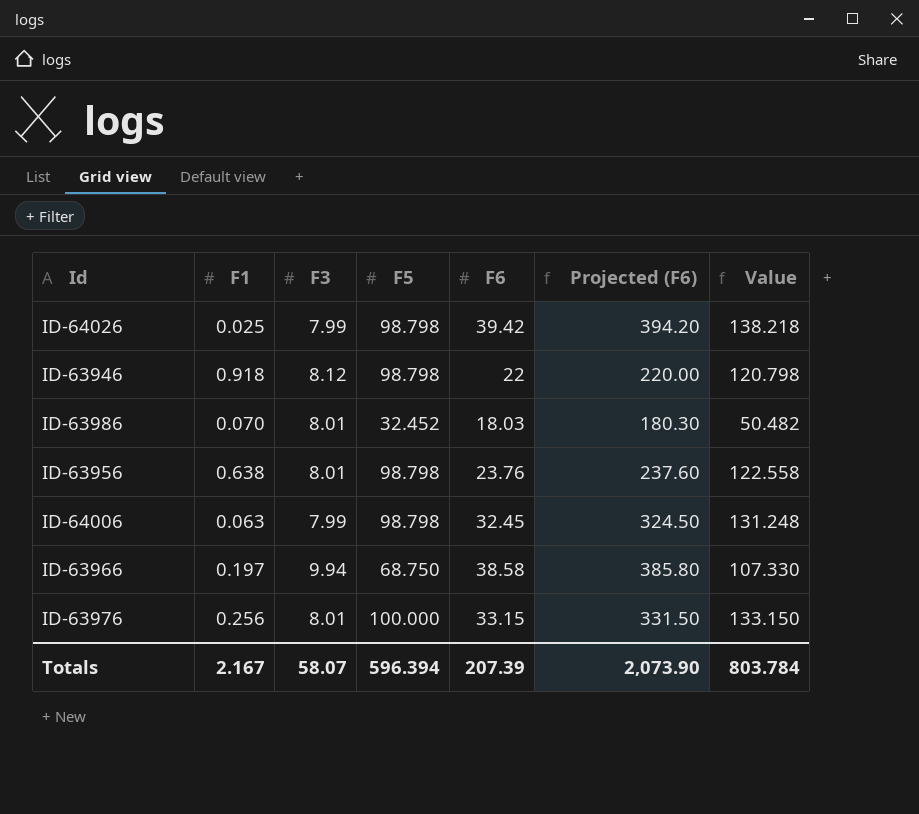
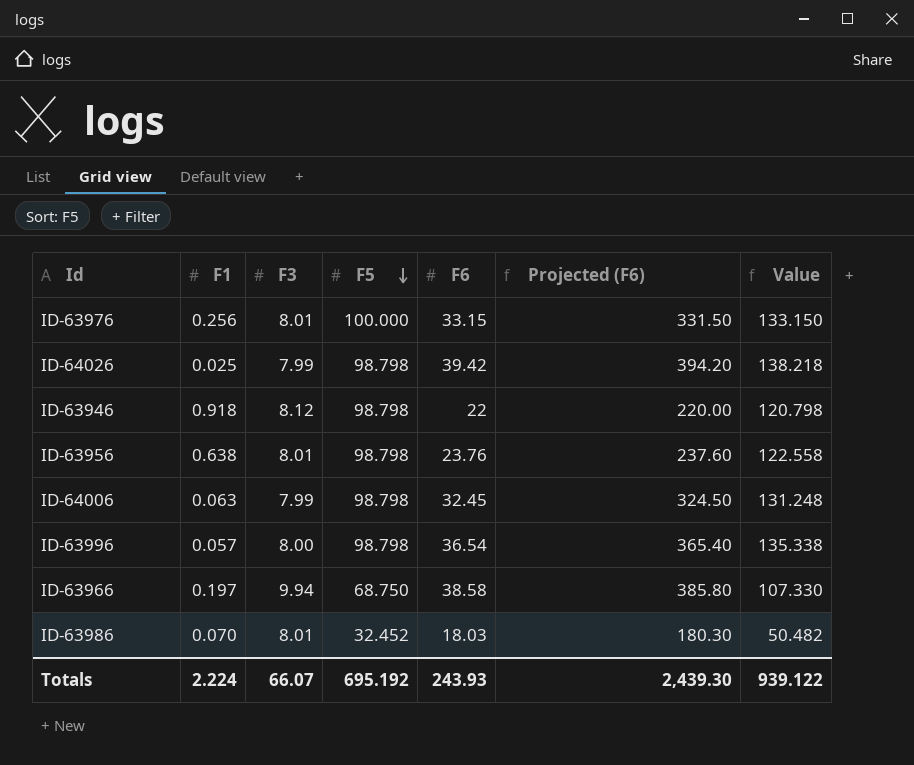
row order: none -> F5 descending
row ID-63996: none -> 0.057 | 8.00 | 98.798 | 36.54 | 365.40 | 135.338
Totals | F1: 2.167 -> 2.224
Totals | F3: 58.07 -> 66.07
Totals | F5: 596.394 -> 695.192
Totals | F6: 207.39 -> 243.93
Totals | Projected (F6): 2,073.90 -> 2,439.30
Totals | Value: 803.784 -> 939.122

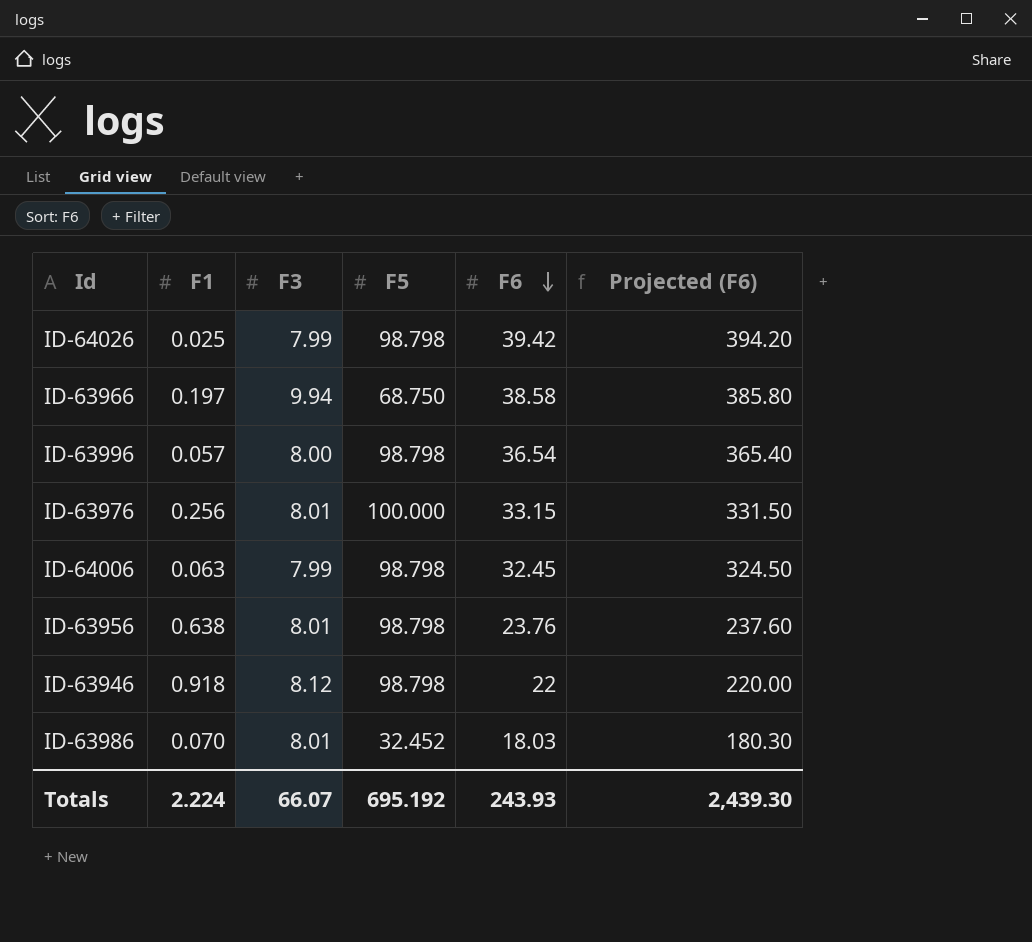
row order: F5 descending -> F6 descending
column Value | formula: [F5] + [F6] -> none

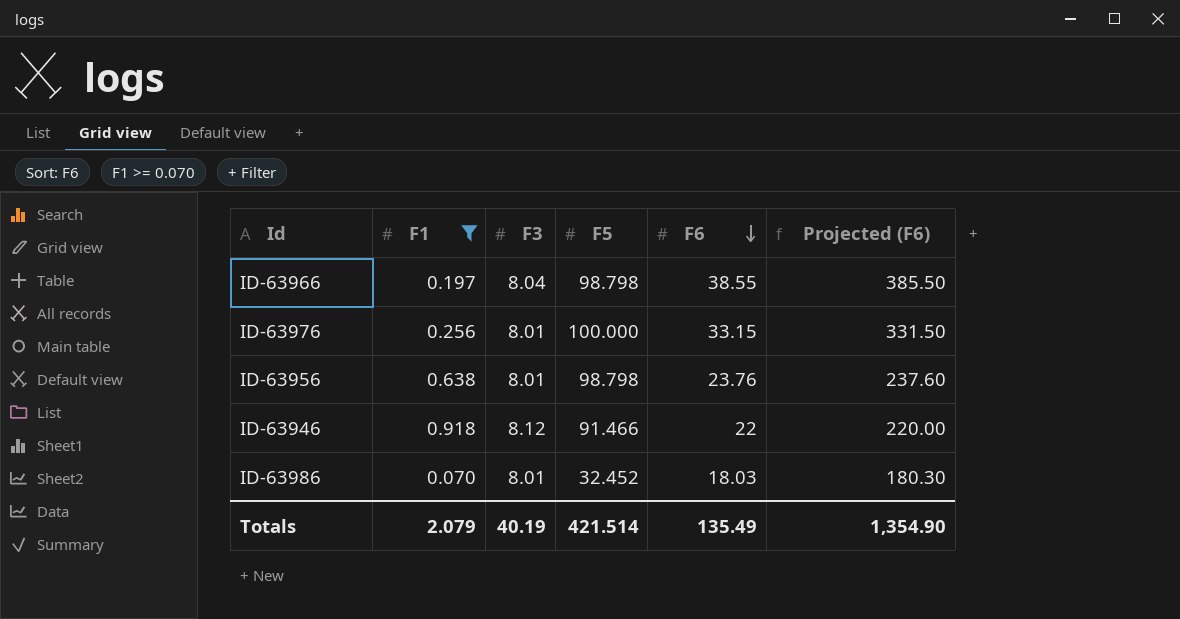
filter: none -> F1 >= 0.070
ID-63966 | F3: 9.94 -> 8.04
ID-63966 | F5: 68.750 -> 98.798
ID-63966 | F6: 38.58 -> 38.55
ID-63966 | Projected (F6): 385.80 -> 385.50
ID-63946 | F5: 98.798 -> 91.466
Totals | F1: 2.224 -> 2.079
Totals | F3: 66.07 -> 40.19
Totals | F5: 695.192 -> 421.514
Totals | F6: 243.93 -> 135.49
Totals | Projected (F6): 2,439.30 -> 1,354.90

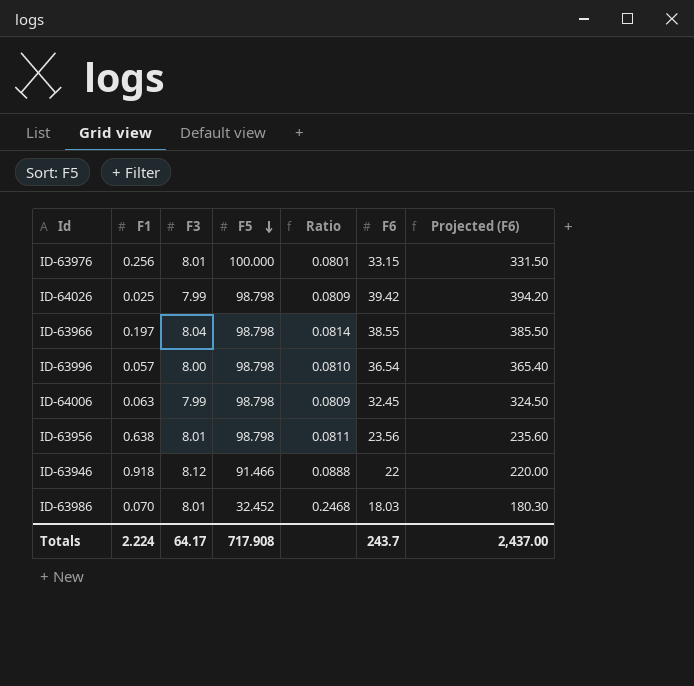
filter: F1 >= 0.070 -> none
row order: F6 descending -> F5 descending
column Ratio | formula: none -> [F3] / [F5]
ID-63956 | F6: 23.76 -> 23.56
ID-63956 | Projected (F6): 237.60 -> 235.60
Totals | F1: 2.079 -> 2.224
Totals | F3: 40.19 -> 64.17
Totals | F5: 421.514 -> 717.908
Totals | F6: 135.49 -> 243.7
Totals | Projected (F6): 1,354.90 -> 2,437.00

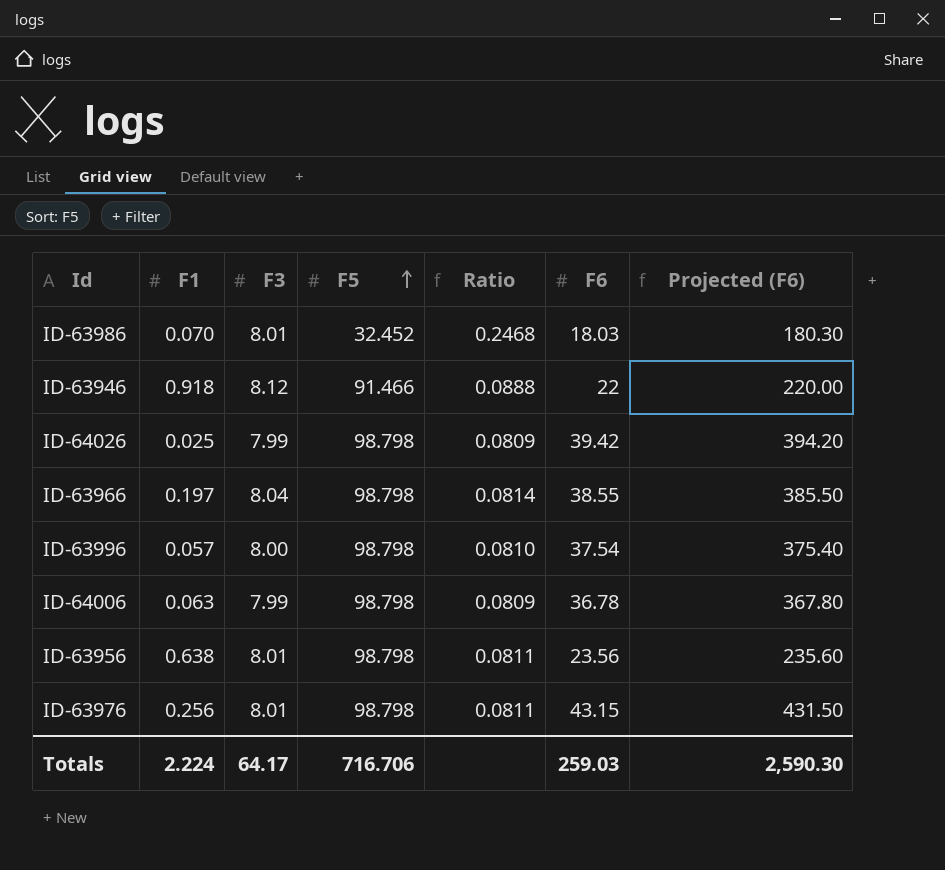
row order: F5 descending -> F5 ascending
ID-63996 | F6: 36.54 -> 37.54
ID-63996 | Projected (F6): 365.40 -> 375.40
ID-64006 | F6: 32.45 -> 36.78
ID-64006 | Projected (F6): 324.50 -> 367.80
ID-63976 | F5: 100.000 -> 98.798
ID-63976 | Ratio: 0.0801 -> 0.0811
ID-63976 | F6: 33.15 -> 43.15
ID-63976 | Projected (F6): 331.50 -> 431.50
Totals | F5: 717.908 -> 716.706
Totals | F6: 243.7 -> 259.03
Totals | Projected (F6): 2,437.00 -> 2,590.30

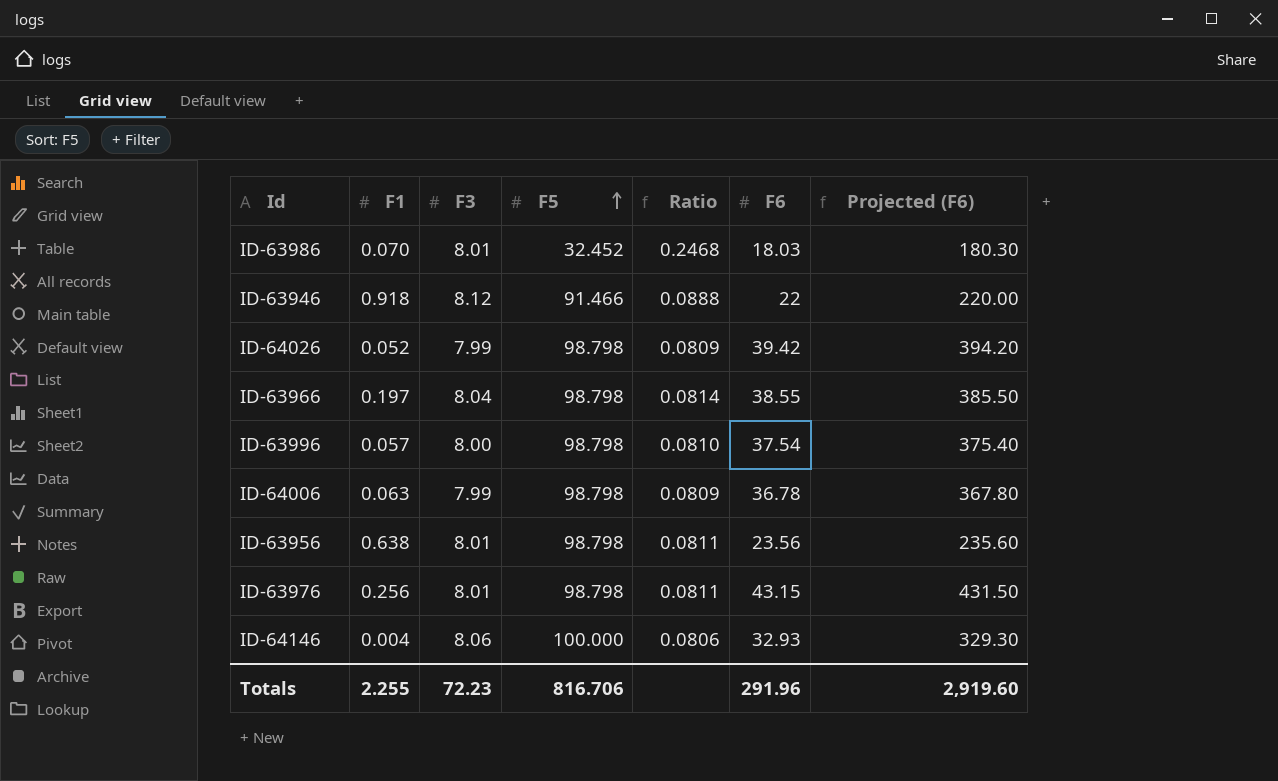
ID-64026 | F1: 0.025 -> 0.052
row ID-64146: none -> 0.004 | 8.06 | 100.000 | 0.0806 | 32.93 | 329.30
Totals | F1: 2.224 -> 2.255
Totals | F3: 64.17 -> 72.23
Totals | F5: 716.706 -> 816.706
Totals | F6: 259.03 -> 291.96
Totals | Projected (F6): 2,590.30 -> 2,919.60

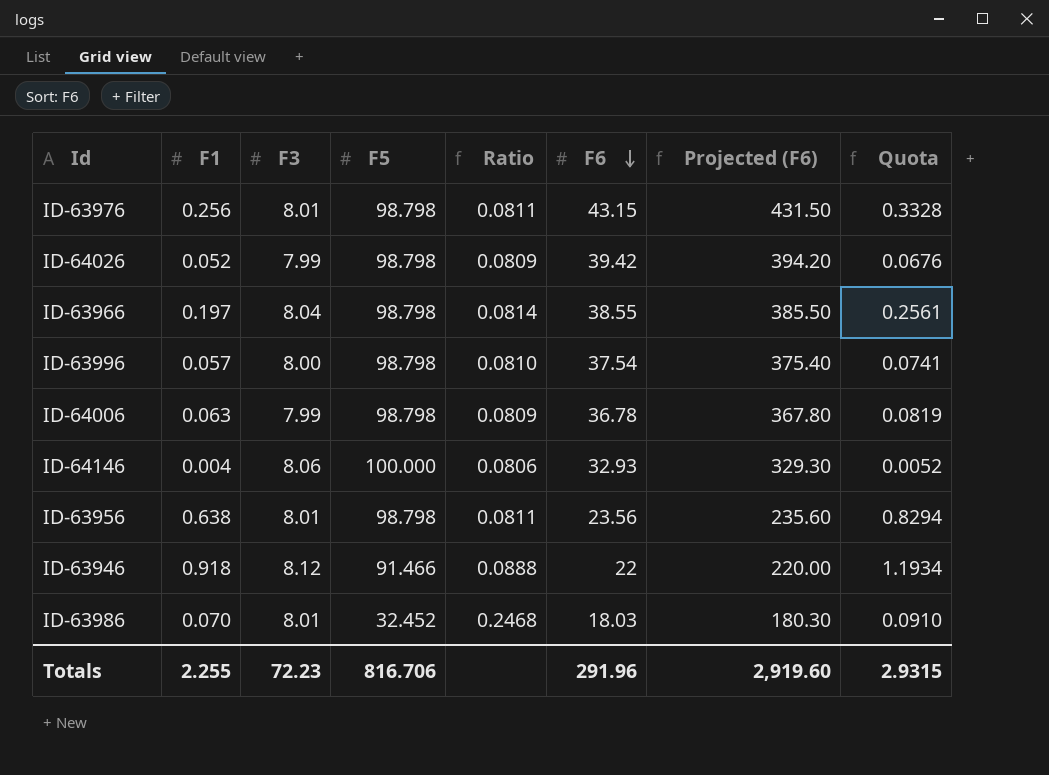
row order: F5 ascending -> F6 descending
column Quota | formula: none -> [F1] * 1.3

